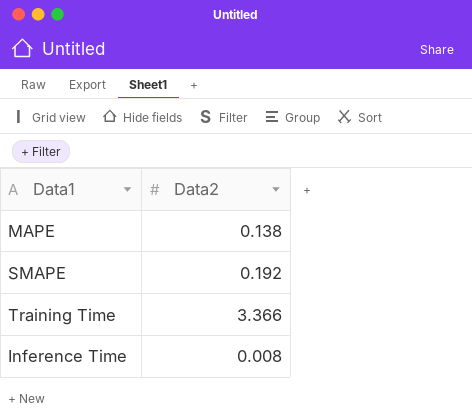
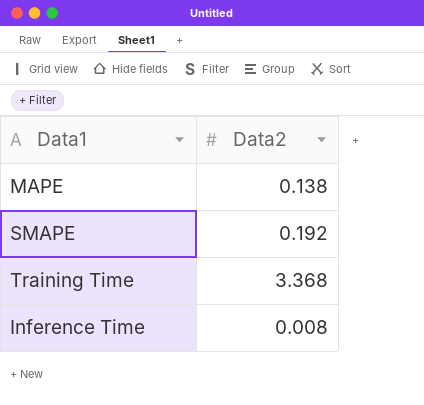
Training Time | Data2: 3.366 -> 3.368

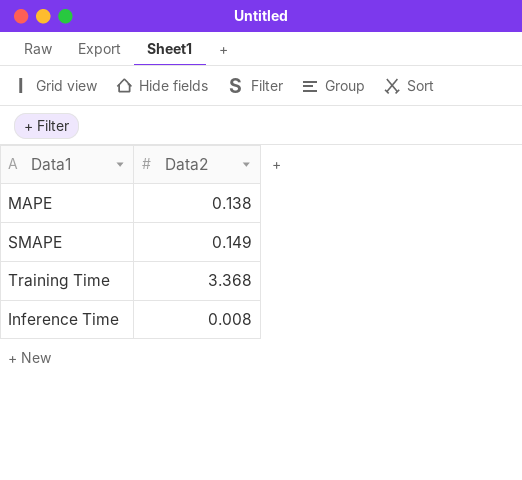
SMAPE | Data2: 0.192 -> 0.149

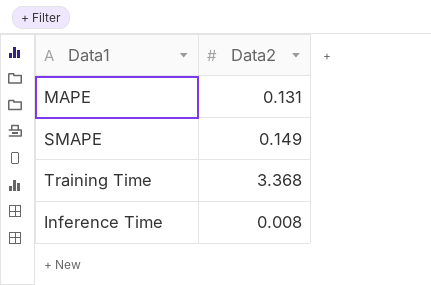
MAPE | Data2: 0.138 -> 0.131

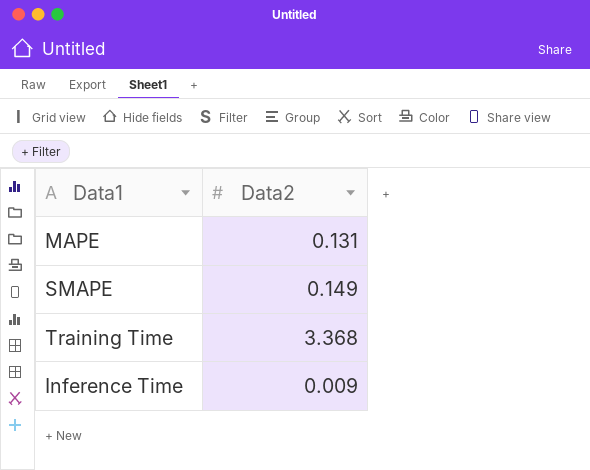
Inference Time | Data2: 0.008 -> 0.009

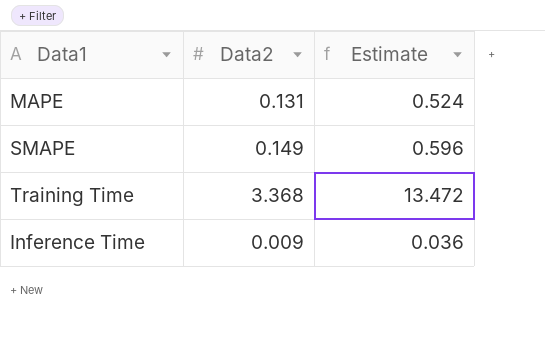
column Estimate | formula: none -> [Data2] * 4

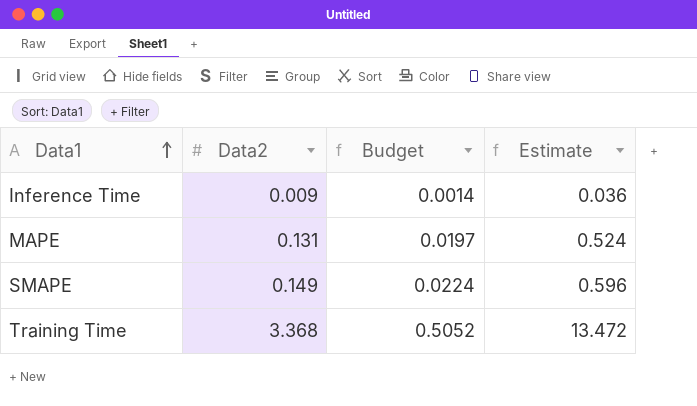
row order: none -> Data1 ascending
column Budget | formula: none -> [Data2] * 0.15

